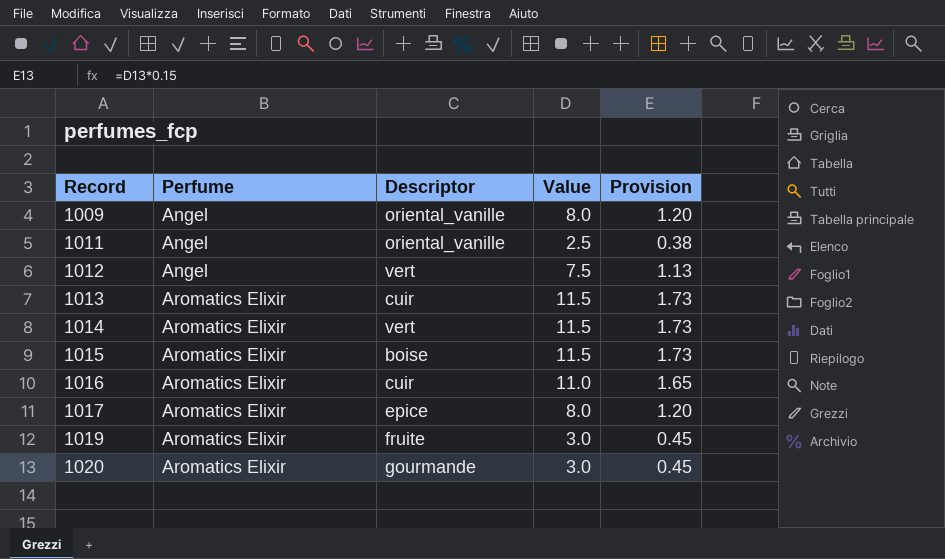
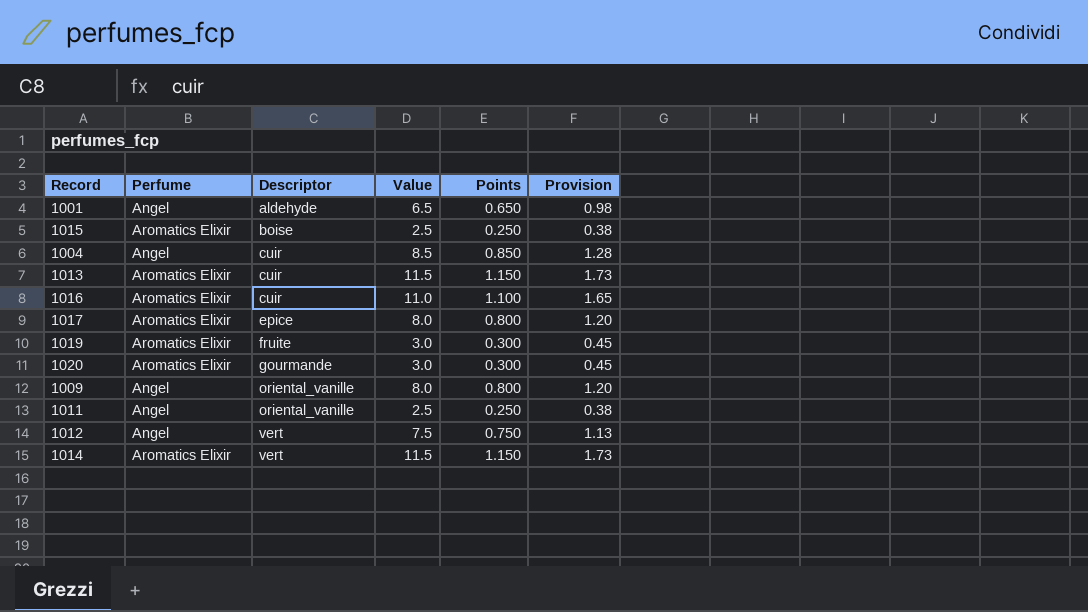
row order: Record ascending -> Descriptor ascending
column Points | formula: none -> [Value] * 0.1
row 1001: none -> Angel | aldehyde | 6.5 | 0.650 | 0.98
1015 | Value: 11.5 -> 2.5
1015 | Provision: 1.73 -> 0.38
row 1004: none -> Angel | cuir | 8.5 | 0.850 | 1.28

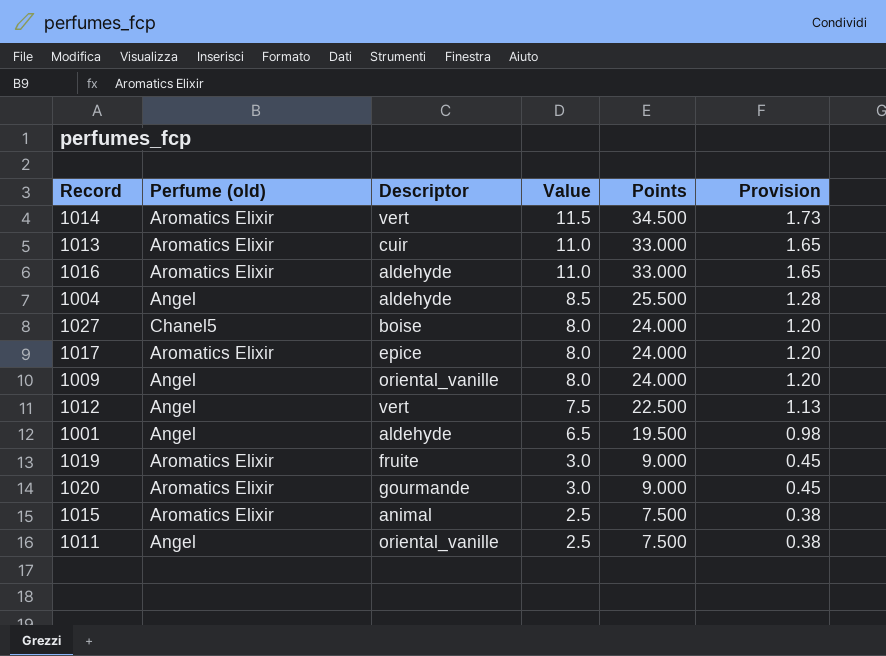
row order: Descriptor ascending -> Value descending
column name: Perfume -> Perfume (old)
column Points | formula: [Value] * 0.1 -> [Value] * 3
1013 | Value: 11.5 -> 11.0
1013 | Provision: 1.73 -> 1.65
1016 | Descriptor: cuir -> aldehyde
1004 | Descriptor: cuir -> aldehyde
row 1027: none -> Chanel5 | boise | 8.0 | 24.000 | 1.20
1015 | Descriptor: boise -> animal

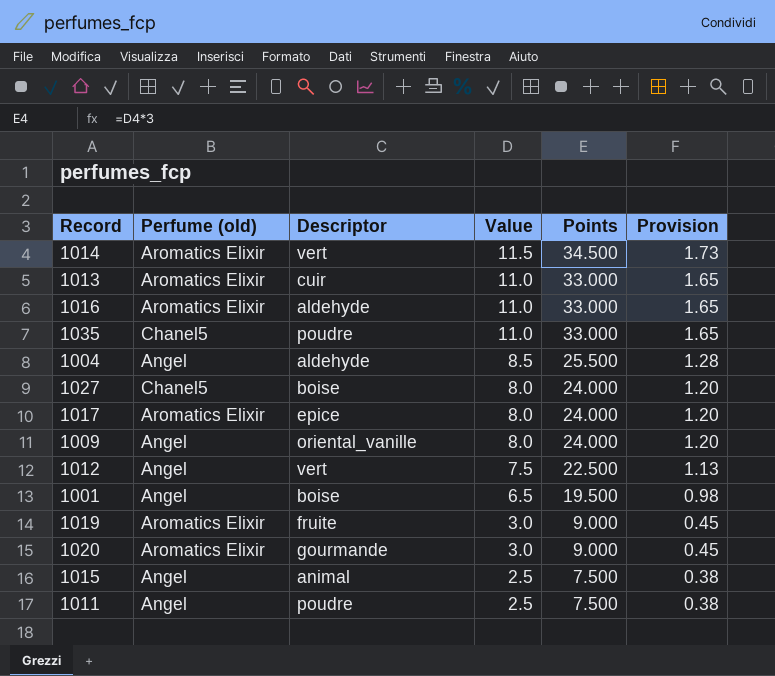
row 1035: none -> Chanel5 | poudre | 11.0 | 33.000 | 1.65
1001 | Descriptor: aldehyde -> boise
1015 | Perfume (old): Aromatics Elixir -> Angel
1011 | Descriptor: oriental_vanille -> poudre

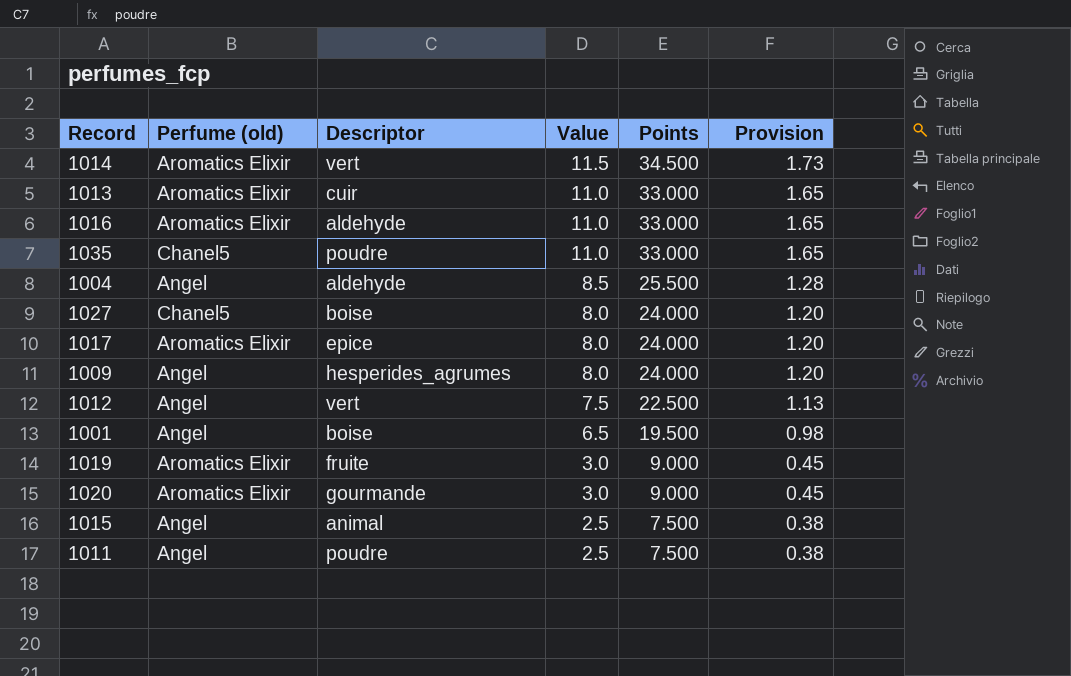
1009 | Descriptor: oriental_vanille -> hesperides_agrumes

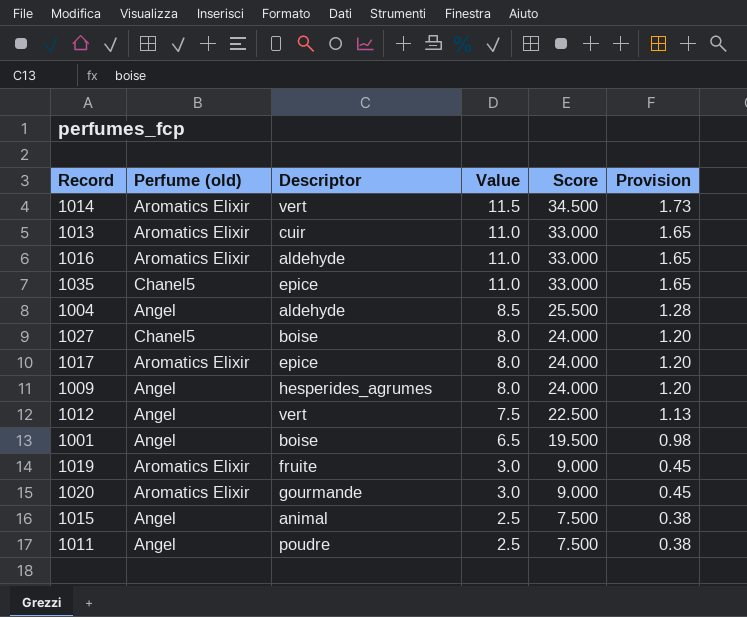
column name: Points -> Score
1035 | Descriptor: poudre -> epice

